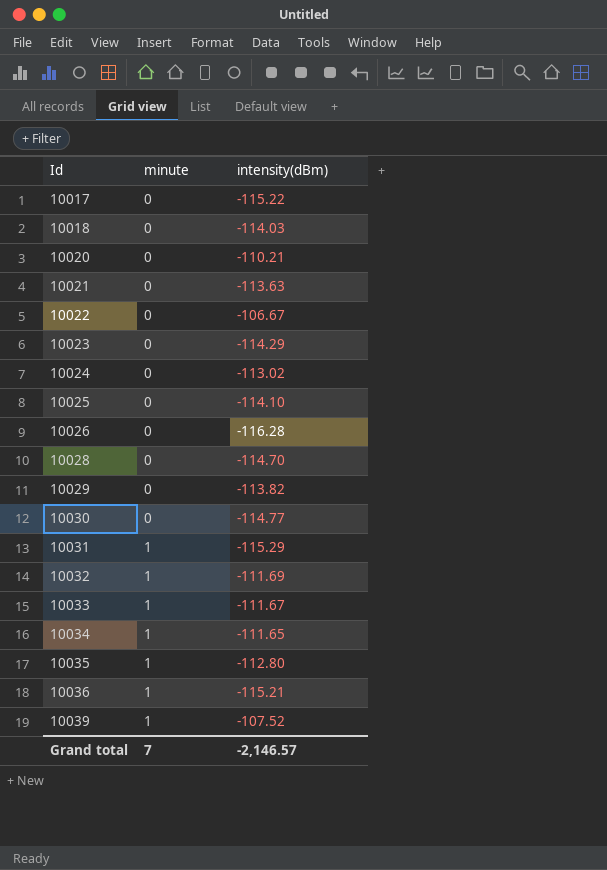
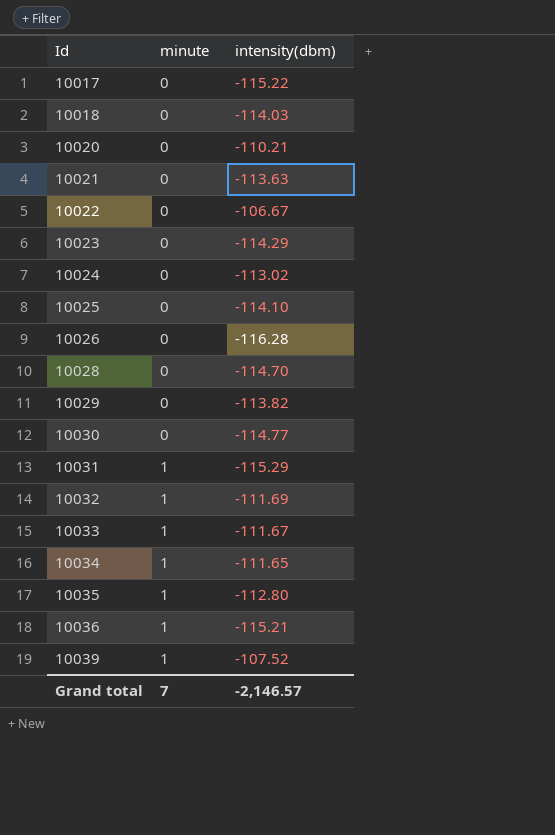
column name: intensity(dBm) -> intensity(dbm)

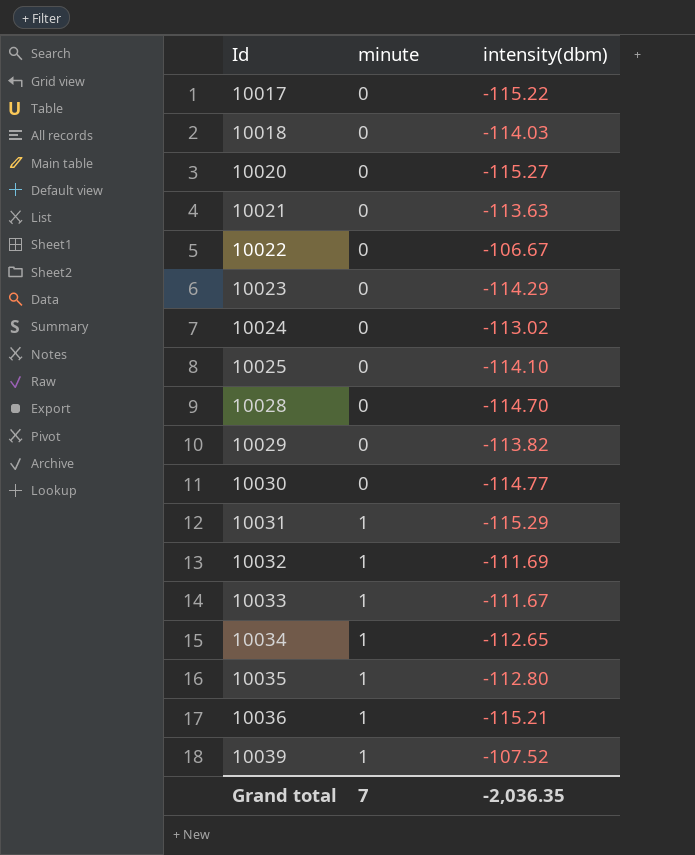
row 10026: 0 | -116.28 -> none
10020 | intensity(dbm): -110.21 -> -115.27
10034 | intensity(dbm): -111.65 -> -112.65
Grand total | intensity(dbm): -2,146.57 -> -2,036.35

